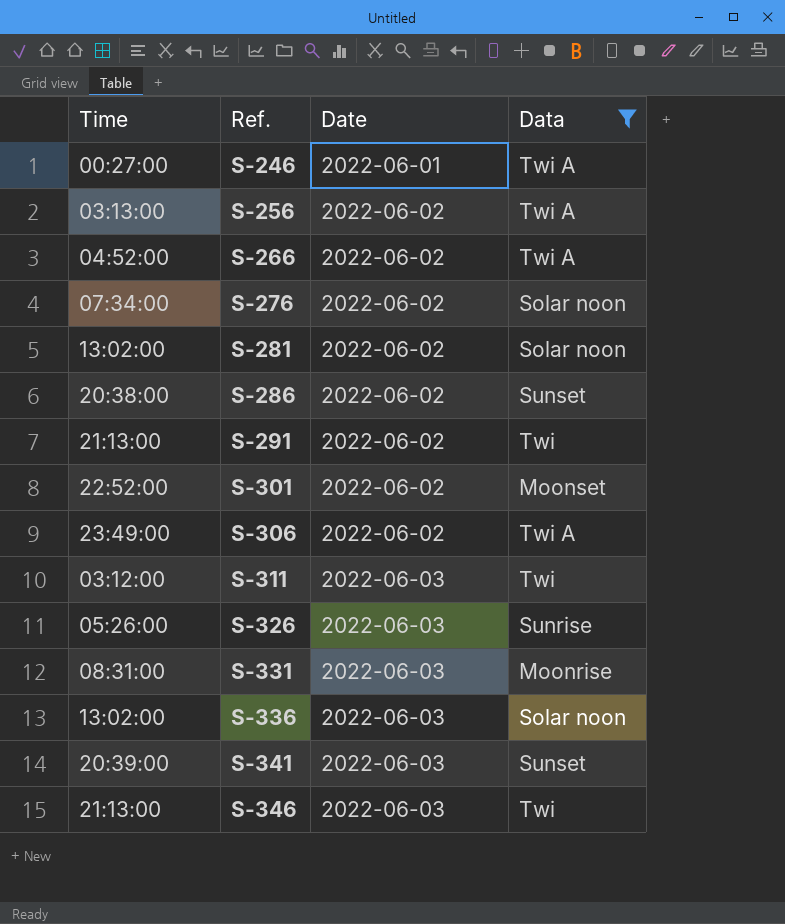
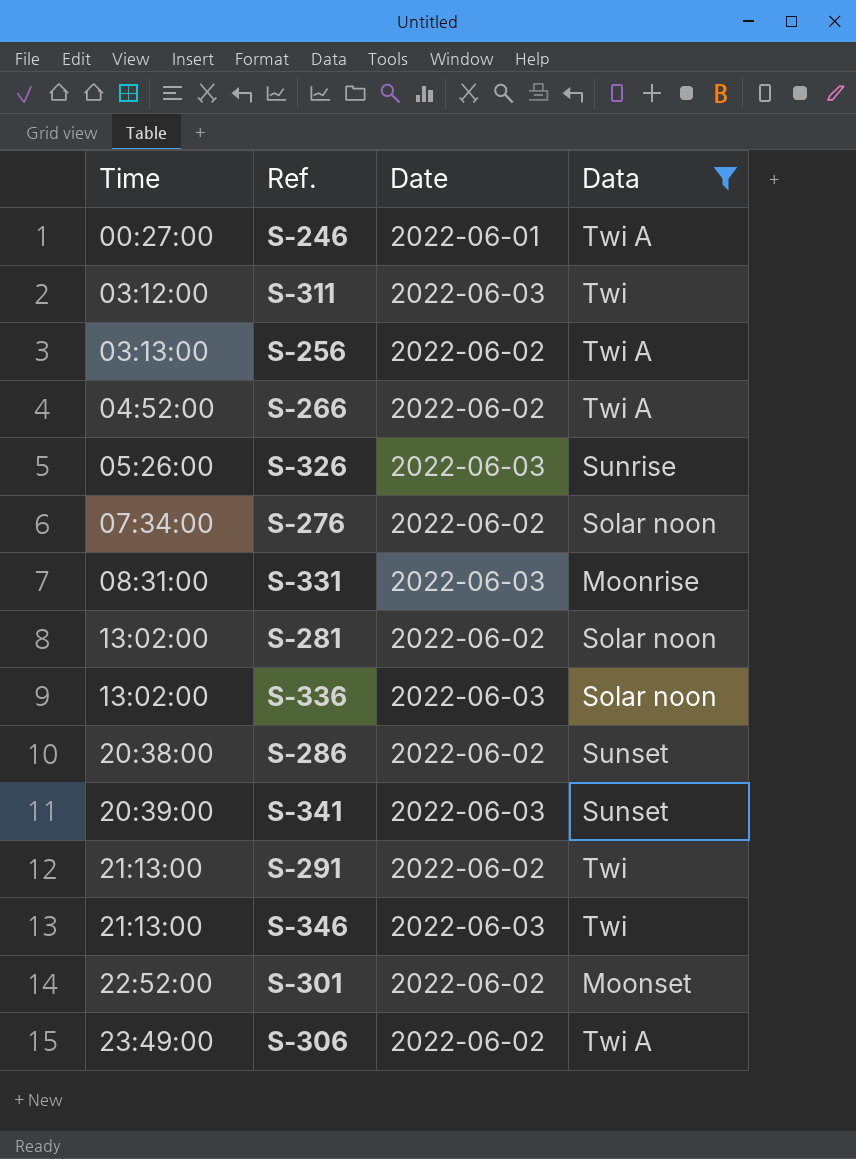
row order: Ref. ascending -> Time ascending

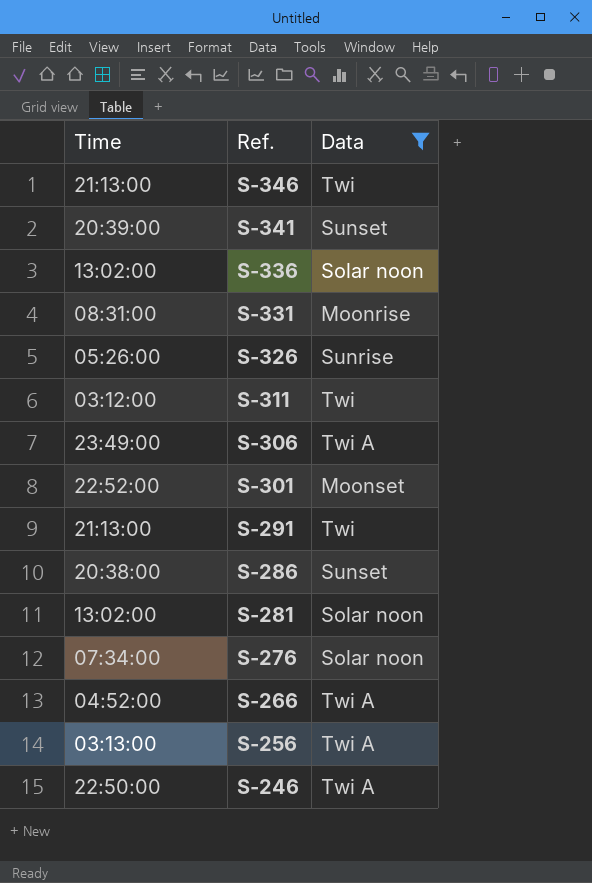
row order: Time ascending -> Ref. descending
column Date | position: 3 -> none
S-246 | Time: 00:27:00 -> 22:50:00

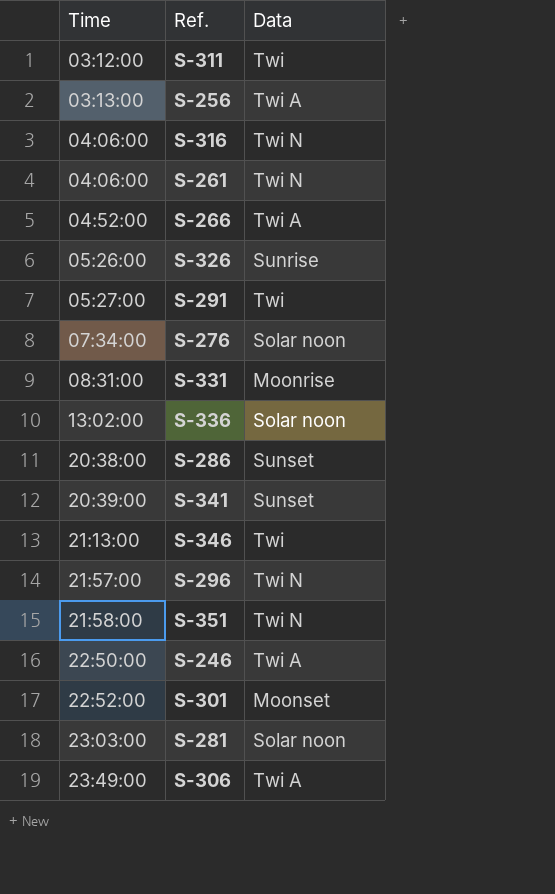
filter: Data != Twi N -> none
row order: Ref. descending -> Time ascending
S-291 | Time: 21:13:00 -> 05:27:00
S-281 | Time: 13:02:00 -> 23:03:00

